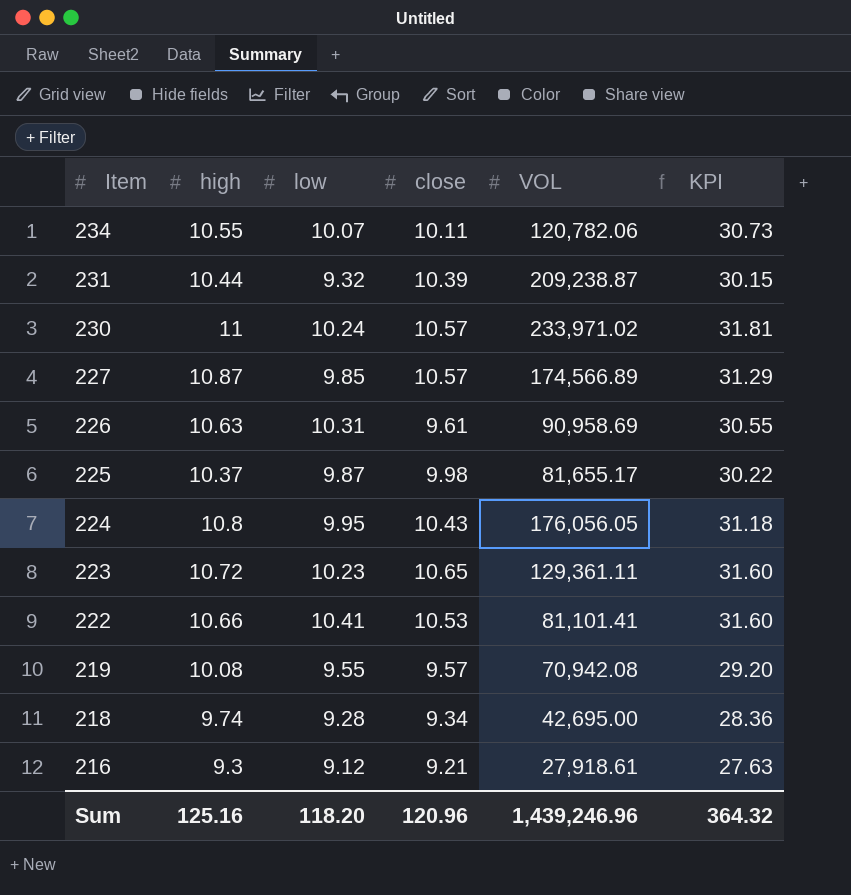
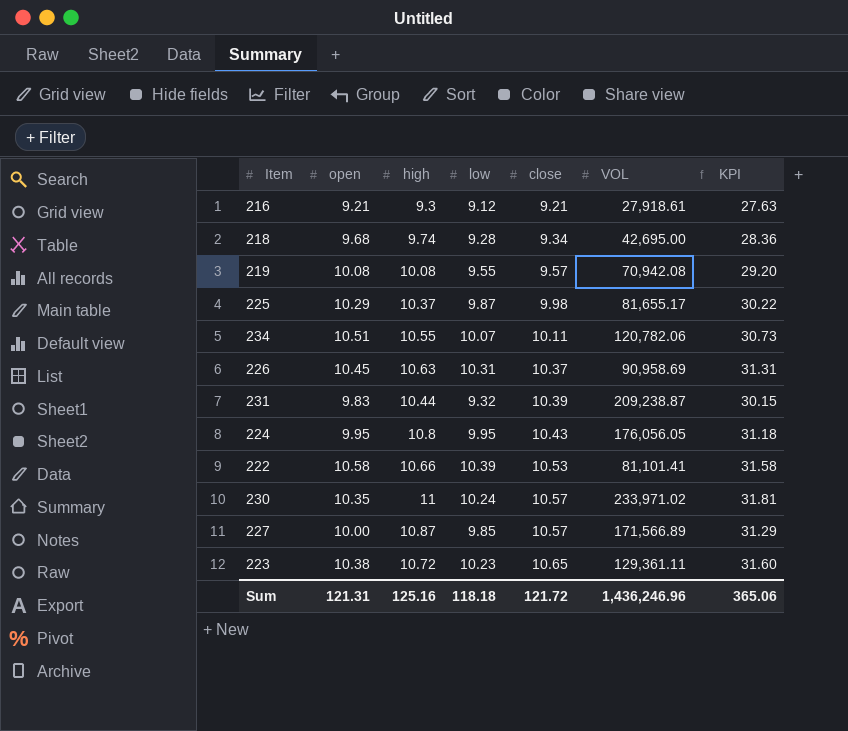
row order: Item descending -> close ascending
column open | position: none -> 2
226 | close: 9.61 -> 10.37
226 | KPI: 30.55 -> 31.31
222 | low: 10.41 -> 10.39
222 | KPI: 31.60 -> 31.58
227 | VOL: 174,566.89 -> 171,566.89
Sum | low: 118.20 -> 118.18
Sum | close: 120.96 -> 121.72
Sum | VOL: 1,439,246.96 -> 1,436,246.96
Sum | KPI: 364.32 -> 365.06

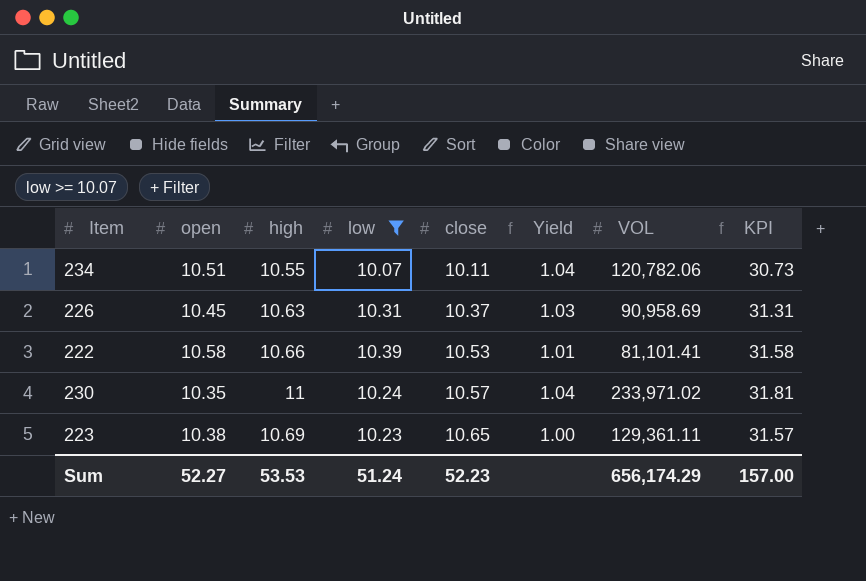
filter: none -> low >= 10.07
column Yield | formula: none -> [high] / [close]
223 | high: 10.72 -> 10.69
223 | KPI: 31.60 -> 31.57
Sum | open: 121.31 -> 52.27
Sum | high: 125.16 -> 53.53
Sum | low: 118.18 -> 51.24
Sum | close: 121.72 -> 52.23
Sum | VOL: 1,436,246.96 -> 656,174.29
Sum | KPI: 365.06 -> 157.00

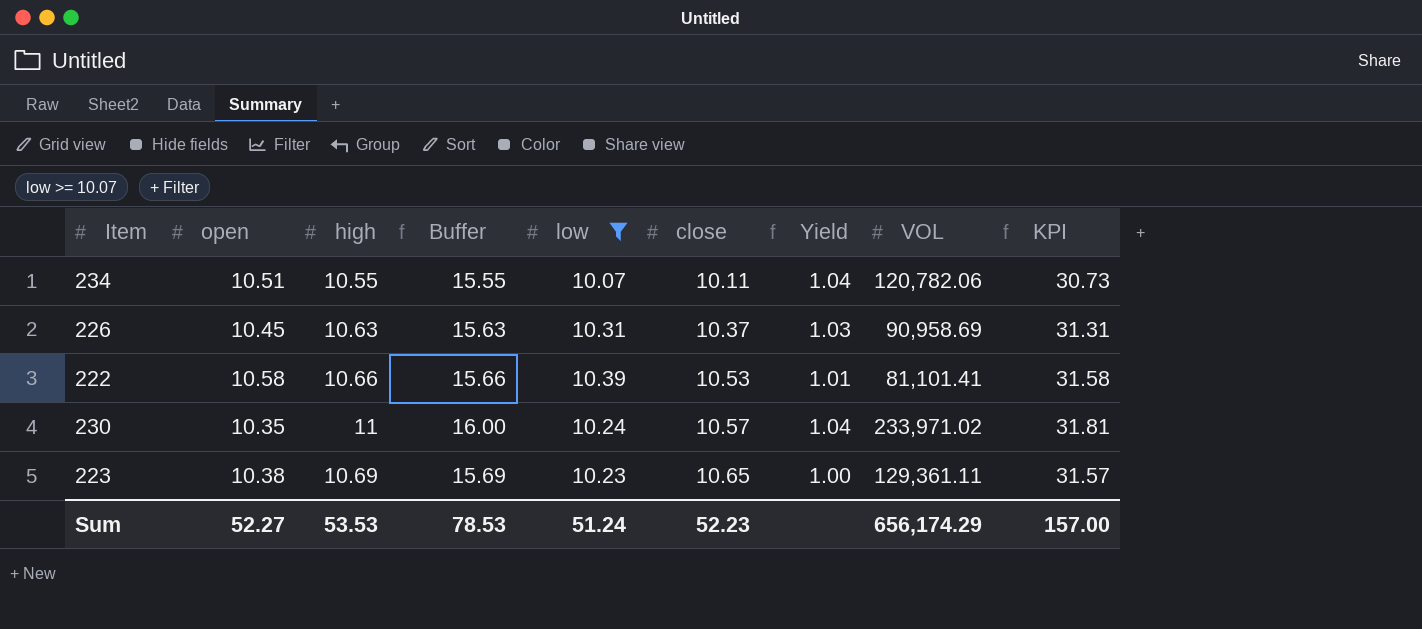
column Buffer | formula: none -> [high] + 5

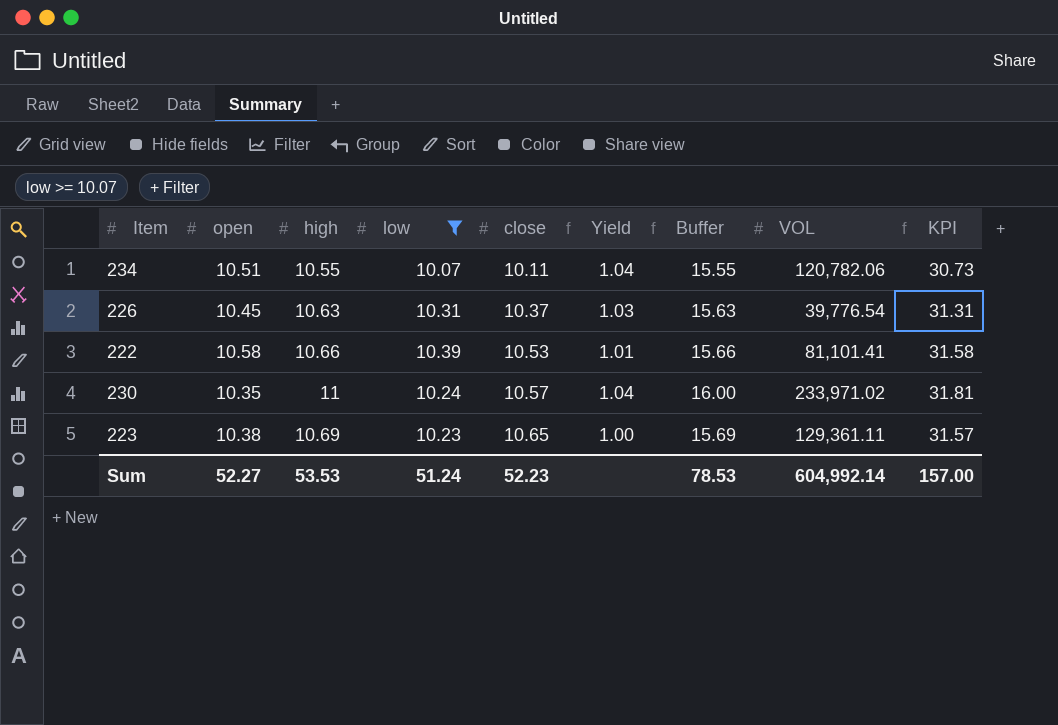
column Buffer | position: 4 -> 7
226 | VOL: 90,958.69 -> 39,776.54
Sum | VOL: 656,174.29 -> 604,992.14

